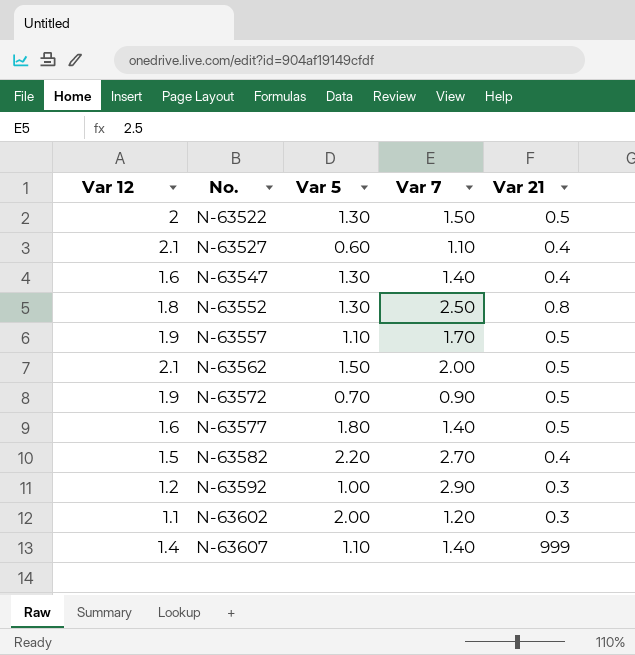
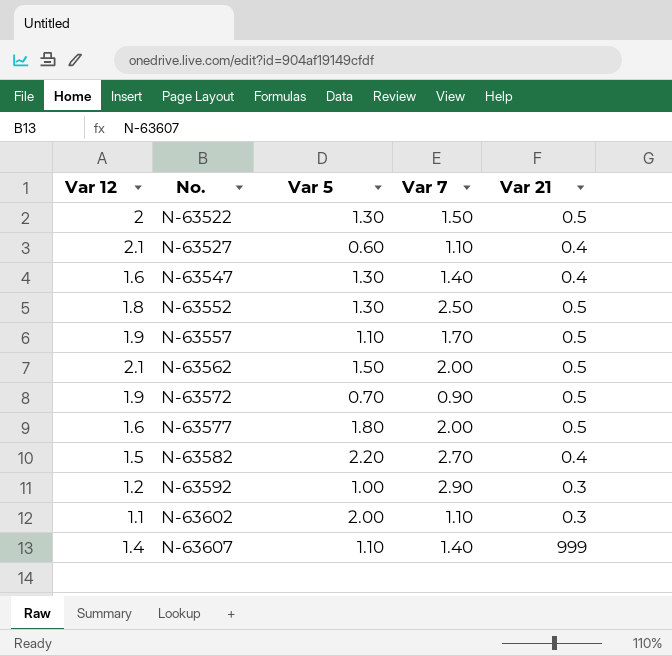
N-63552 | Var 21: 0.8 -> 0.5
N-63577 | Var 7: 1.40 -> 2.00
N-63602 | Var 7: 1.20 -> 1.10

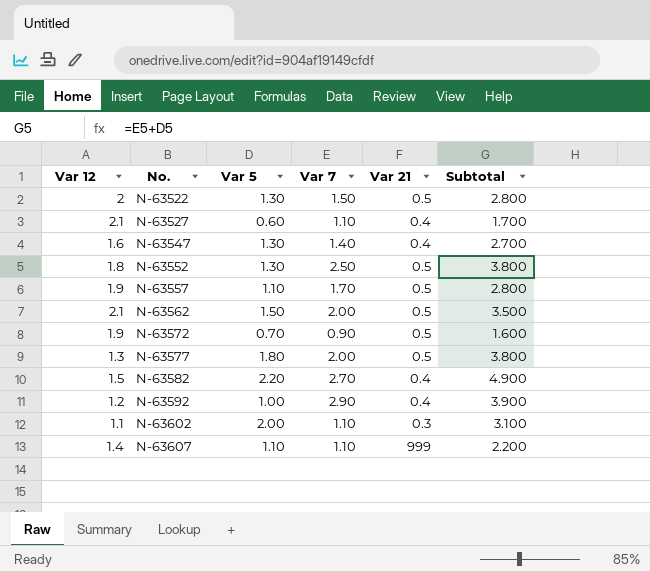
column Subtotal | formula: none -> [Var 5] + [Var 7]
N-63577 | Var 12: 1.6 -> 1.3
N-63592 | Var 21: 0.3 -> 0.4
N-63607 | Var 7: 1.40 -> 1.10

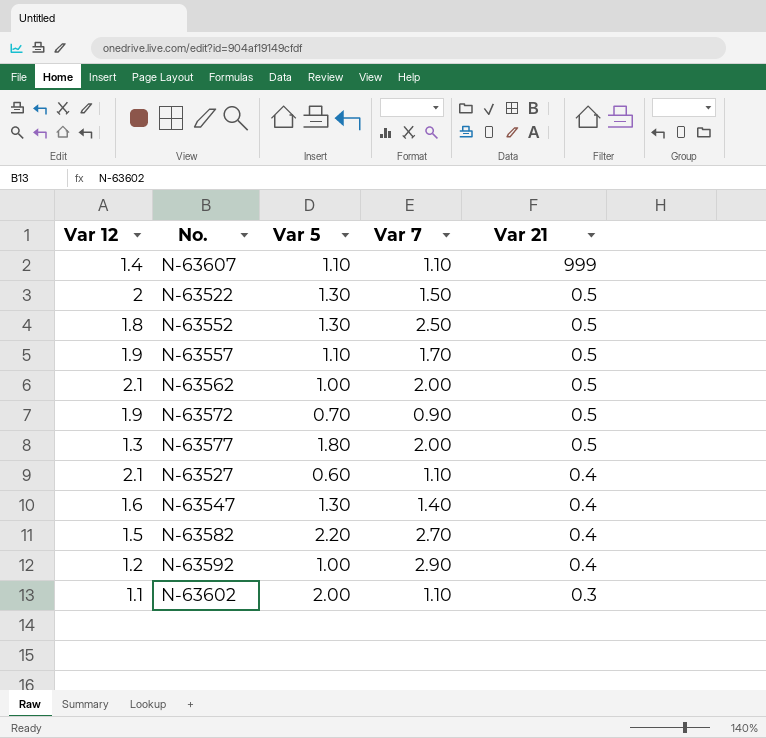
row order: No. ascending -> Var 21 descending
column Subtotal | formula: [Var 5] + [Var 7] -> none
N-63562 | Var 5: 1.50 -> 1.00

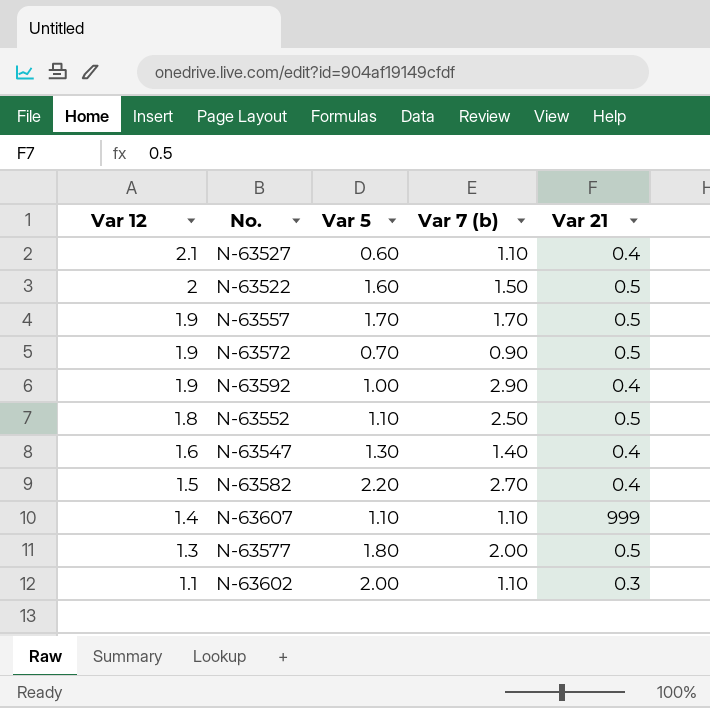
row order: Var 21 descending -> Var 12 descending
column name: Var 7 -> Var 7 (b)
row N-63562: 2.1 | 1.00 | 2.00 | 0.5 -> none
N-63522 | Var 5: 1.30 -> 1.60
N-63557 | Var 5: 1.10 -> 1.70
N-63592 | Var 12: 1.2 -> 1.9
N-63552 | Var 5: 1.30 -> 1.10

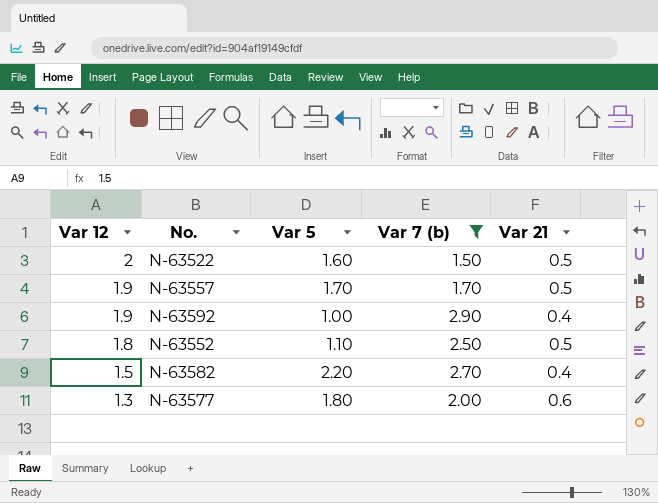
filter: none -> Var 7 (b) >= 1.50
N-63577 | Var 21: 0.5 -> 0.6

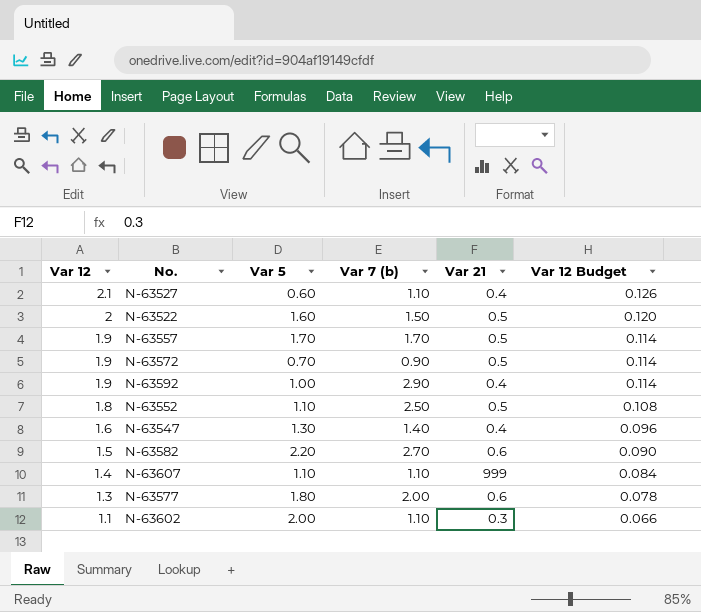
filter: Var 7 (b) >= 1.50 -> none
column Var 12 Budget | formula: none -> [Var 12] * 0.06
N-63582 | Var 21: 0.4 -> 0.6

